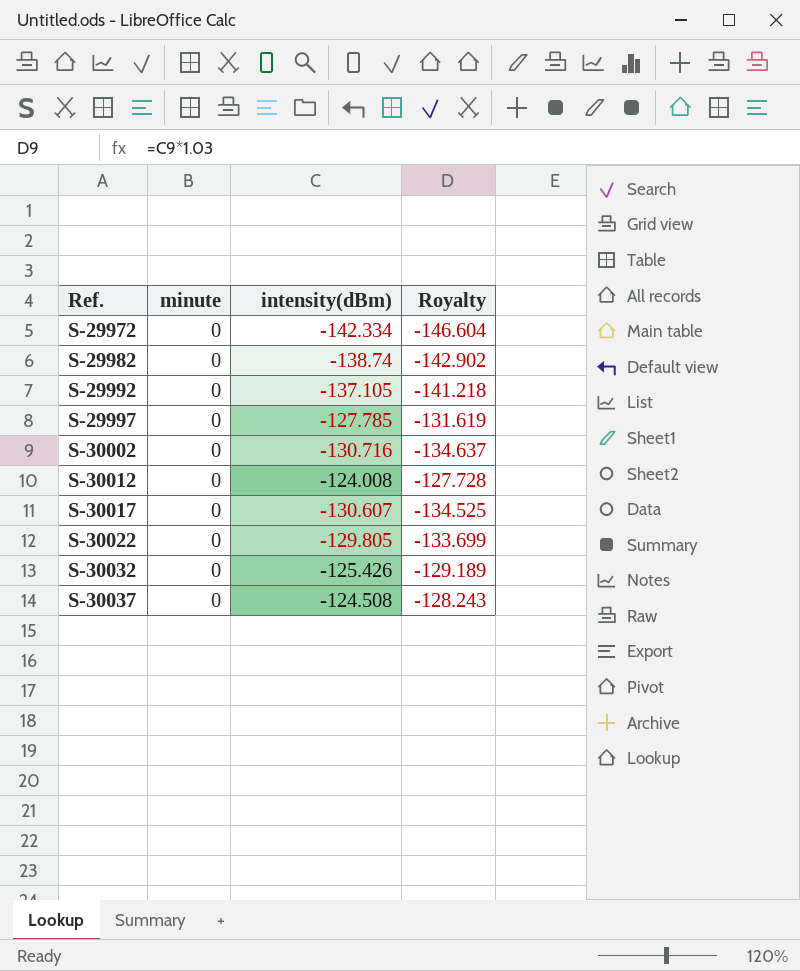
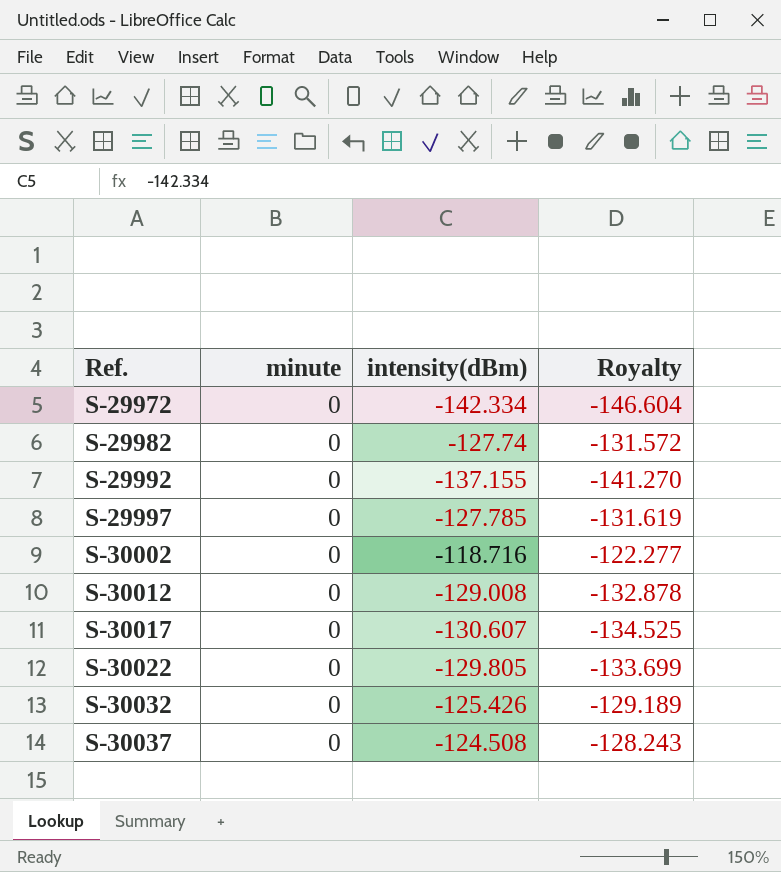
S-29982 | intensity(dBm): -138.74 -> -127.74
S-29982 | Royalty: -142.902 -> -131.572
S-29992 | intensity(dBm): -137.105 -> -137.155
S-29992 | Royalty: -141.218 -> -141.270
S-30002 | intensity(dBm): -130.716 -> -118.716
S-30002 | Royalty: -134.637 -> -122.277
S-30012 | intensity(dBm): -124.008 -> -129.008
S-30012 | Royalty: -127.728 -> -132.878

